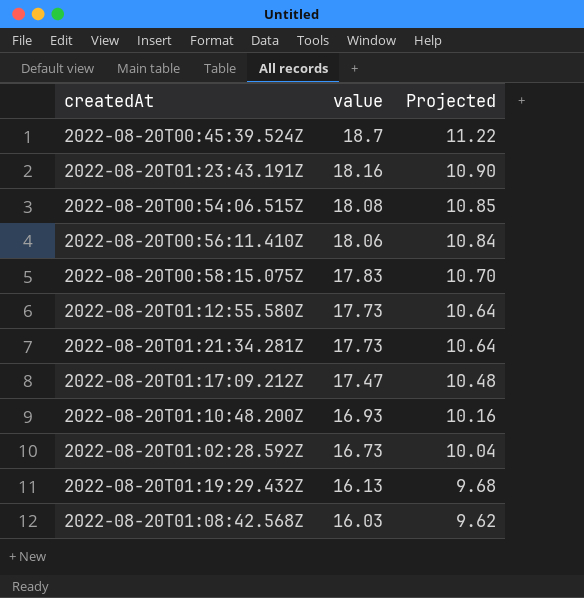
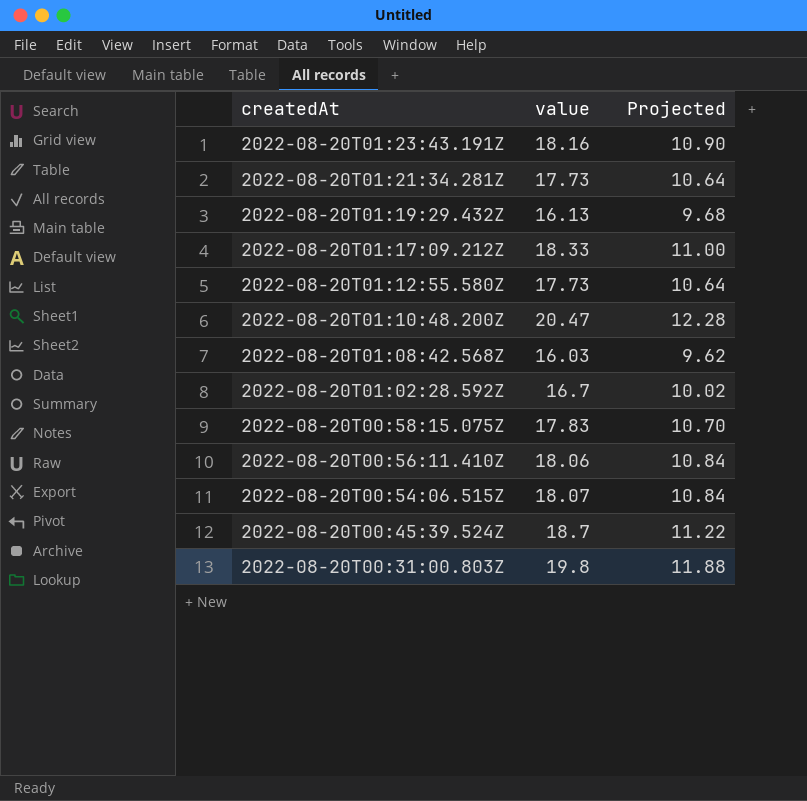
row order: value descending -> createdAt descending
2022-08-20T01:17:09.212Z | value: 17.47 -> 18.33
2022-08-20T01:17:09.212Z | Projected: 10.48 -> 11.00
2022-08-20T01:10:48.200Z | value: 16.93 -> 20.47
2022-08-20T01:10:48.200Z | Projected: 10.16 -> 12.28
2022-08-20T01:02:28.592Z | value: 16.73 -> 16.7
2022-08-20T01:02:28.592Z | Projected: 10.04 -> 10.02
2022-08-20T00:54:06.515Z | value: 18.08 -> 18.07
2022-08-20T00:54:06.515Z | Projected: 10.85 -> 10.84
row 2022-08-20T00:31:00.803Z: none -> 19.8 | 11.88

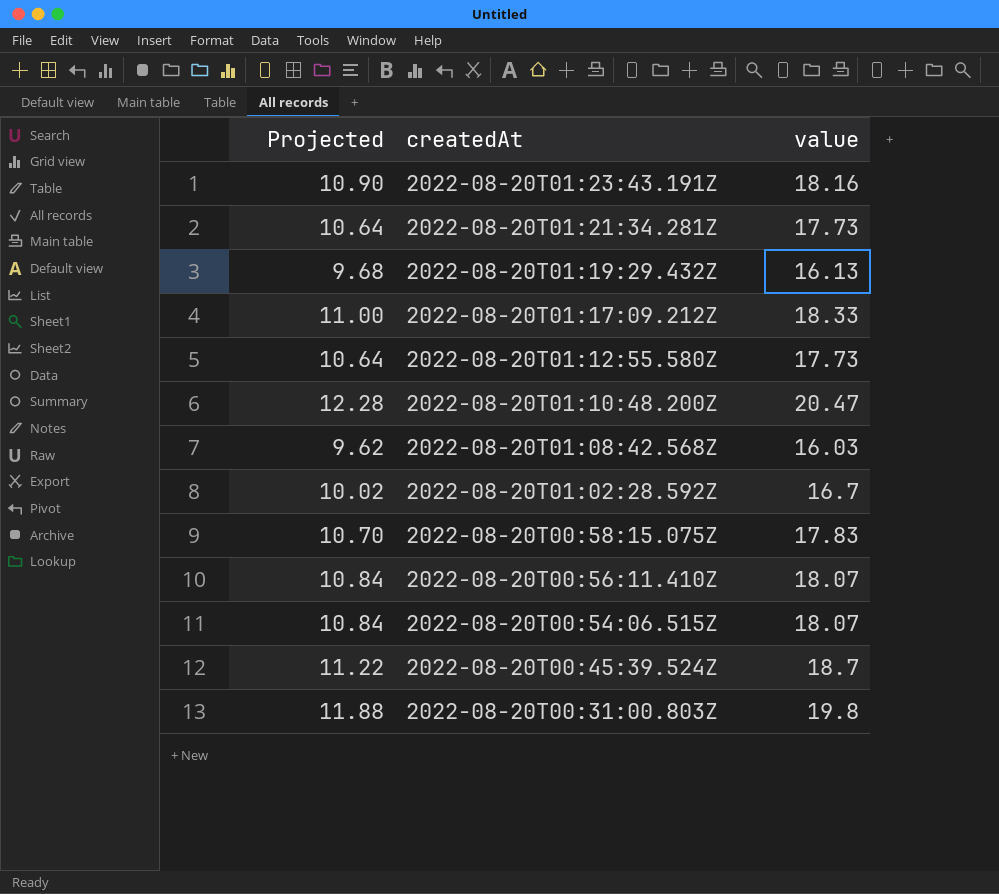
column Projected | position: 3 -> 1
2022-08-20T00:56:11.410Z | value: 18.06 -> 18.07

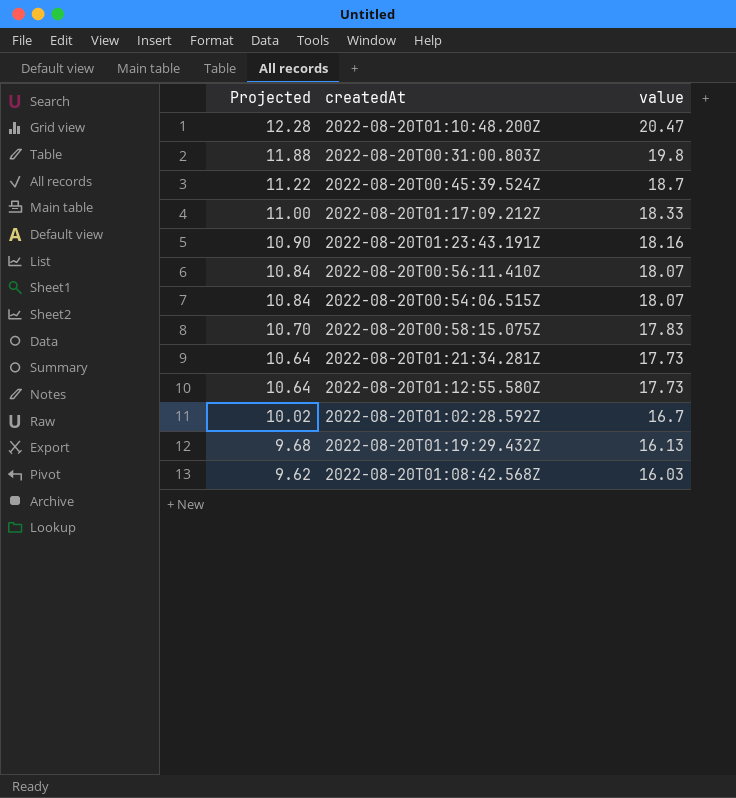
row order: createdAt descending -> Projected descending

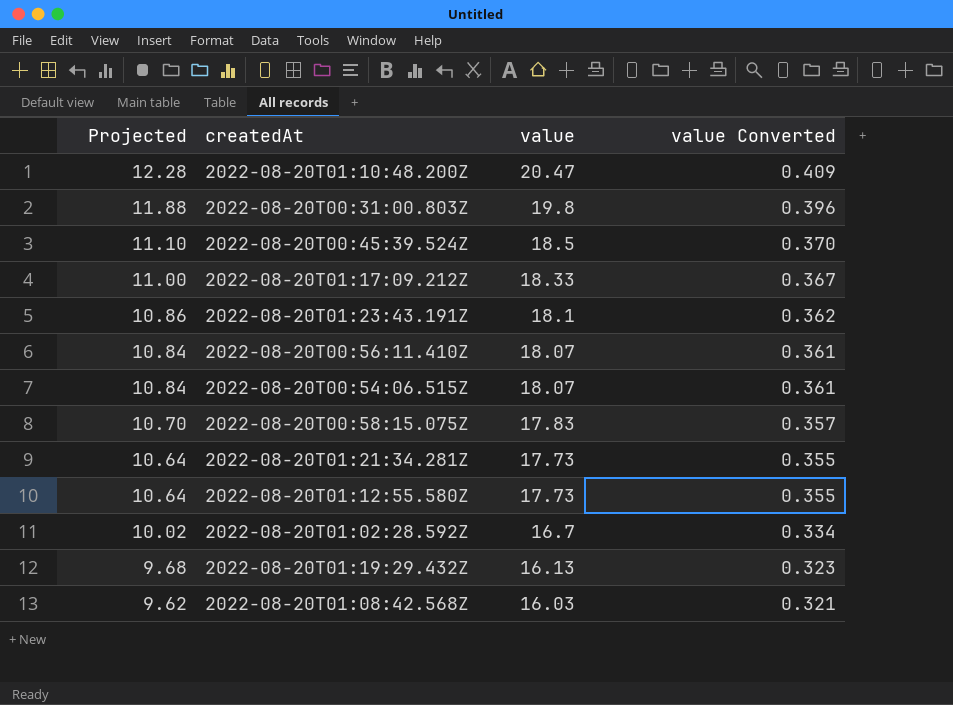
column value Converted | formula: none -> [value] * 0.02
2022-08-20T00:45:39.524Z | Projected: 11.22 -> 11.10
2022-08-20T00:45:39.524Z | value: 18.7 -> 18.5
2022-08-20T01:23:43.191Z | Projected: 10.90 -> 10.86
2022-08-20T01:23:43.191Z | value: 18.16 -> 18.1

